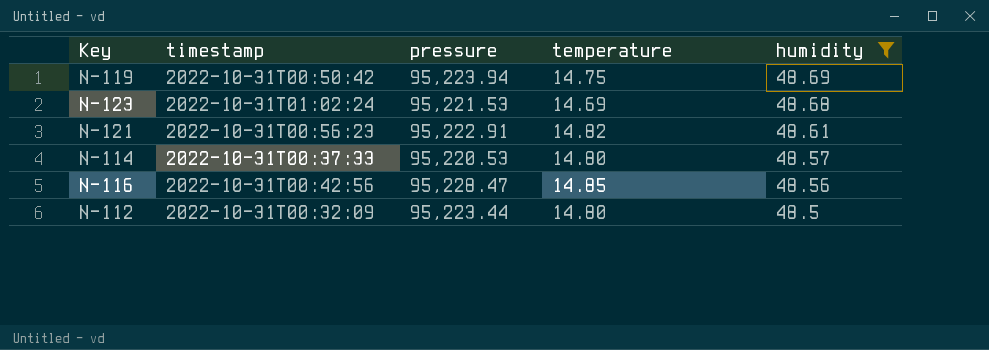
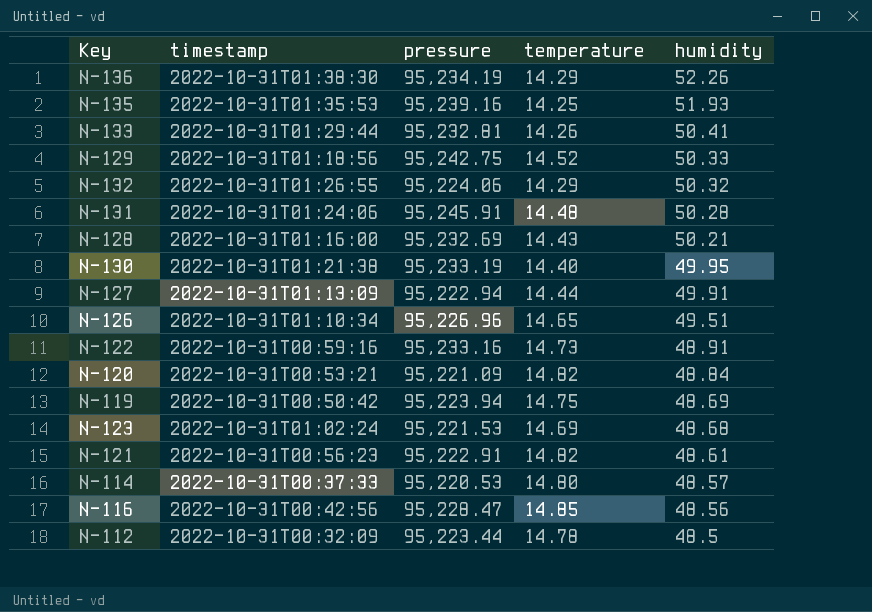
filter: humidity <= 48.69 -> none
N-112 | temperature: 14.80 -> 14.78

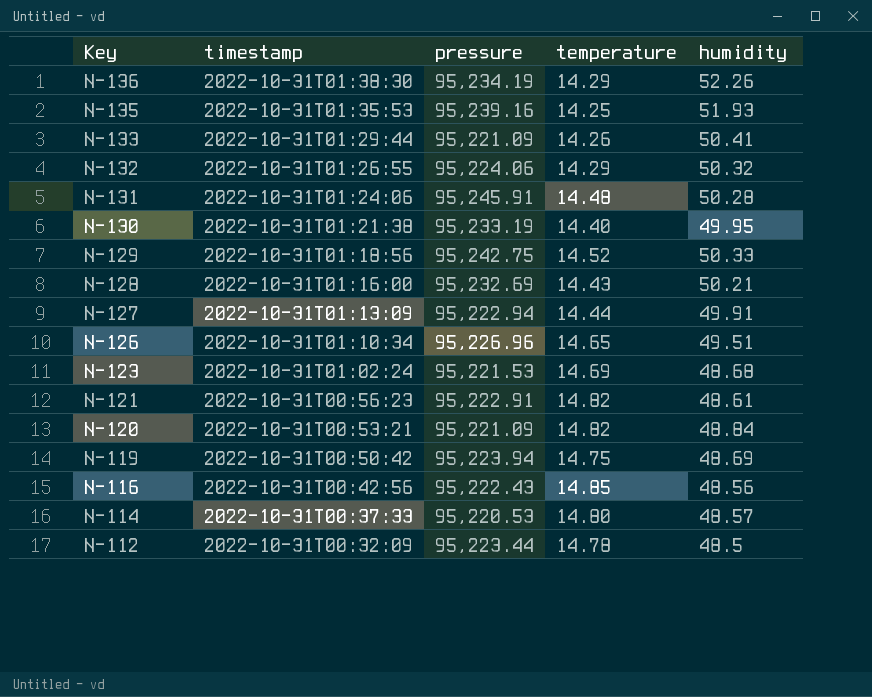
row order: humidity descending -> Key descending
row N-122: 2022-10-31T00:59:16 | 95,233.16 | 14.73 | 48.91 -> none
N-133 | pressure: 95,232.81 -> 95,221.09
N-116 | pressure: 95,228.47 -> 95,222.43

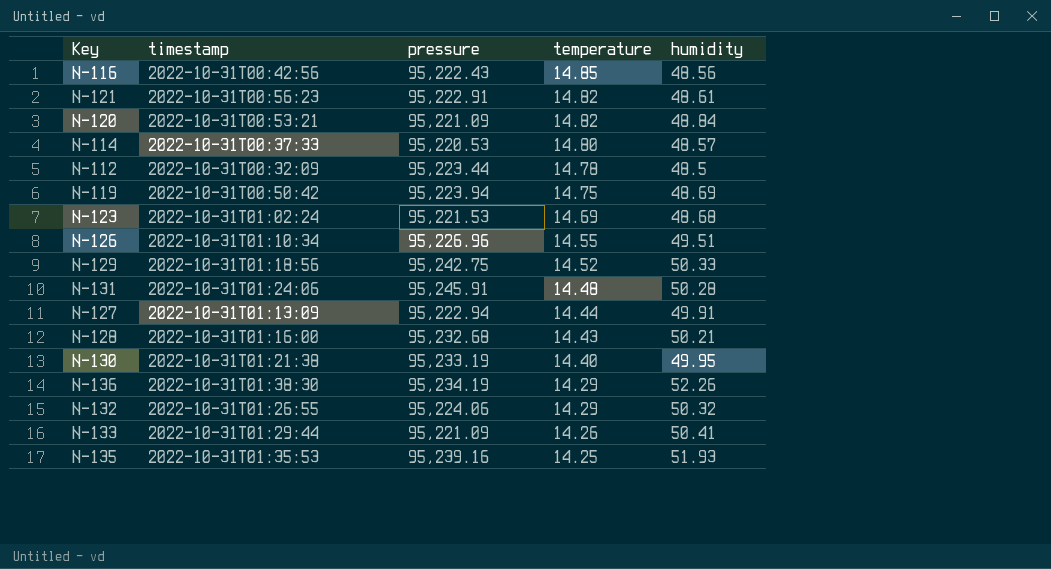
row order: Key descending -> temperature descending
N-126 | temperature: 14.65 -> 14.55
N-128 | pressure: 95,232.69 -> 95,232.68

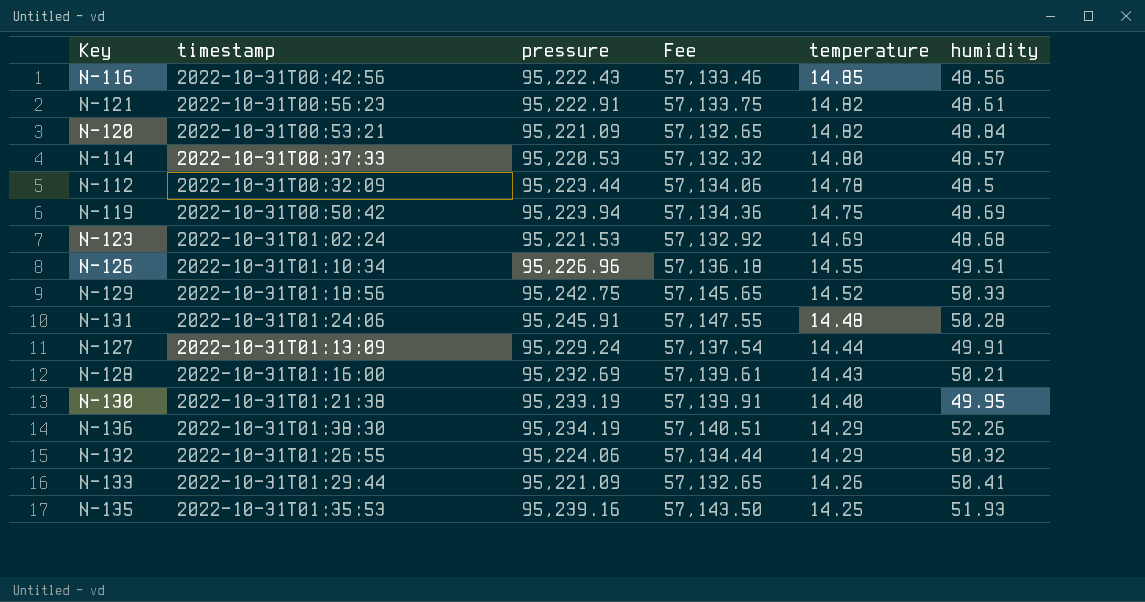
column Fee | formula: none -> [pressure] * 0.6
N-127 | pressure: 95,222.94 -> 95,229.24
N-128 | pressure: 95,232.68 -> 95,232.69

